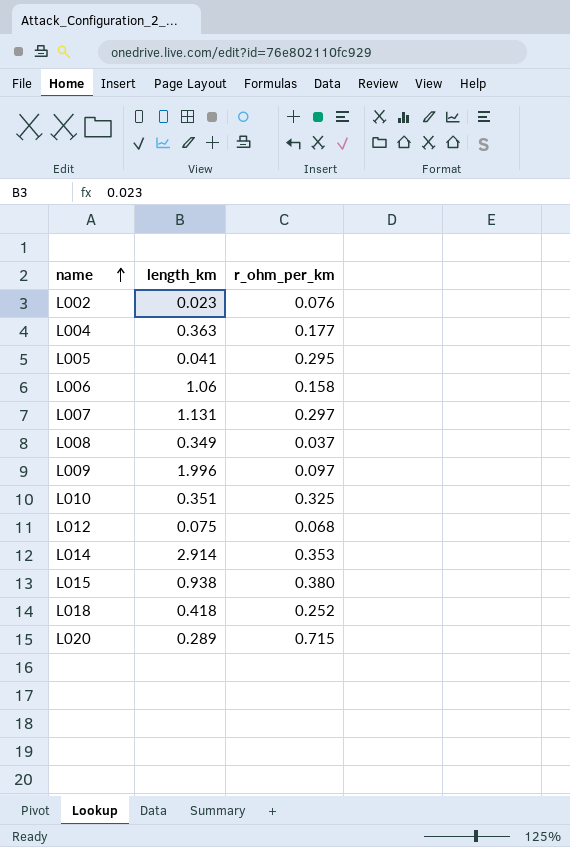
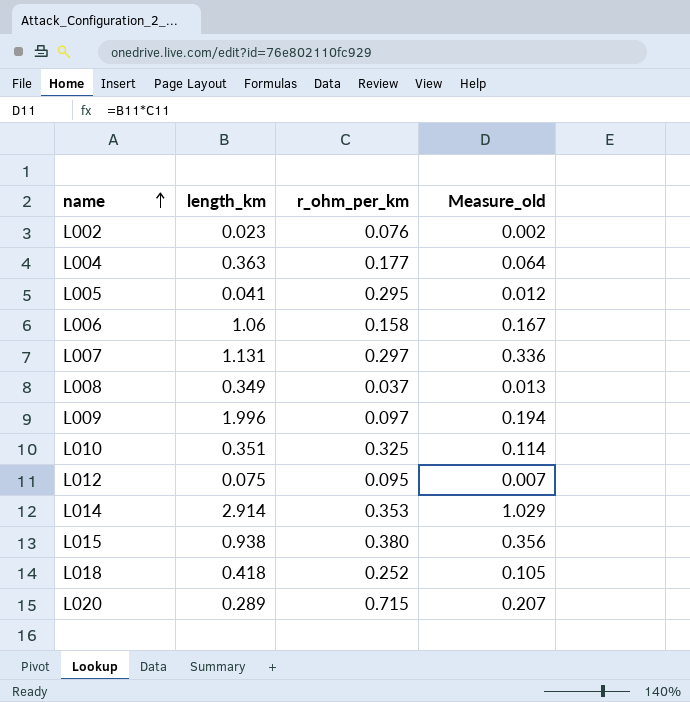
column Measure_old | formula: none -> [length_km] * [r_ohm_per_km]
L012 | r_ohm_per_km: 0.068 -> 0.095

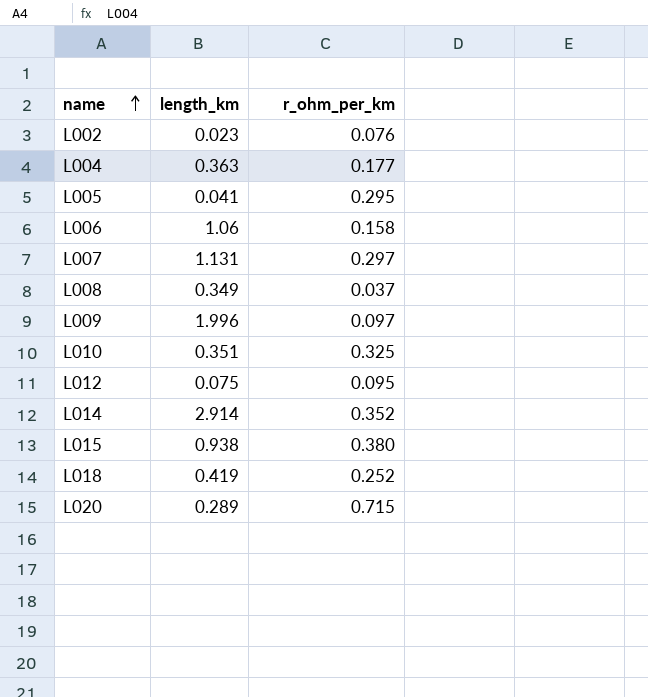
column Measure_old | formula: [length_km] * [r_ohm_per_km] -> none
L014 | r_ohm_per_km: 0.353 -> 0.352
L018 | length_km: 0.418 -> 0.419

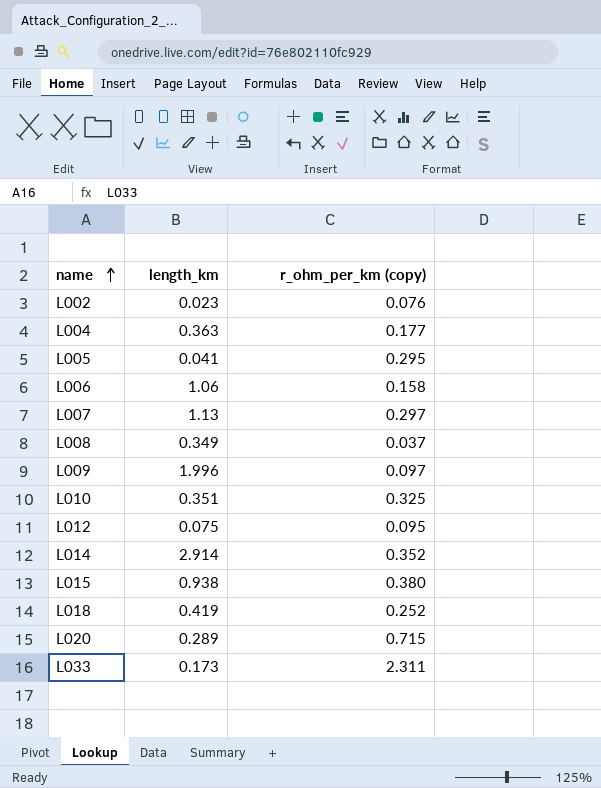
column name: r_ohm_per_km -> r_ohm_per_km (copy)
L007 | length_km: 1.131 -> 1.13
row L033: none -> 0.173 | 2.311

